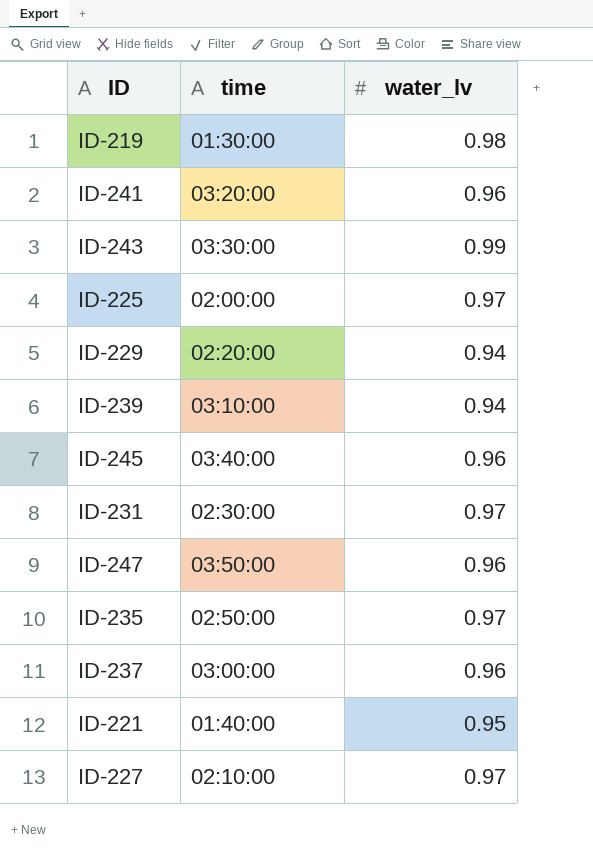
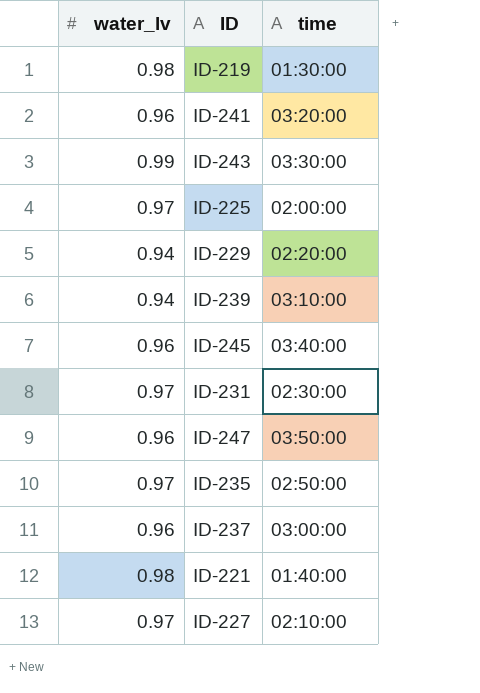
column water_lv | position: 3 -> 1
ID-221 | water_lv: 0.95 -> 0.98

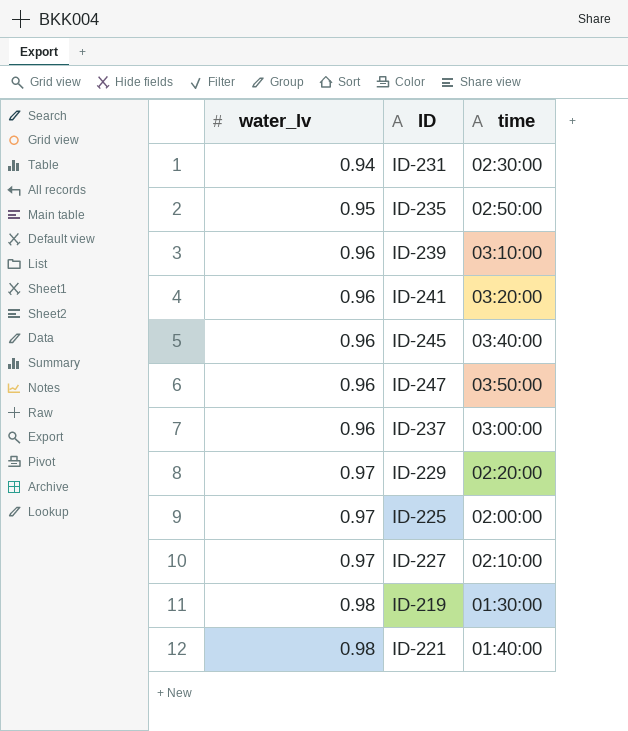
row order: none -> water_lv ascending
row ID-243: 0.99 | 03:30:00 -> none
ID-231 | water_lv: 0.97 -> 0.94
ID-235 | water_lv: 0.97 -> 0.95
ID-239 | water_lv: 0.94 -> 0.96
ID-229 | water_lv: 0.94 -> 0.97

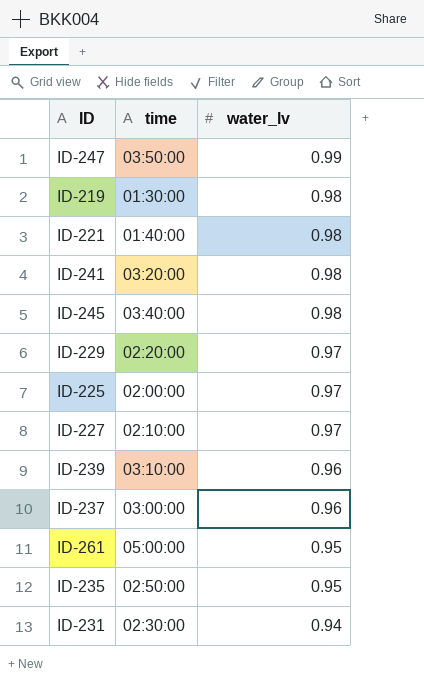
row order: water_lv ascending -> water_lv descending
column water_lv | position: 1 -> 3
ID-247 | water_lv: 0.96 -> 0.99
ID-241 | water_lv: 0.96 -> 0.98
ID-245 | water_lv: 0.96 -> 0.98
row ID-261: none -> 05:00:00 | 0.95

